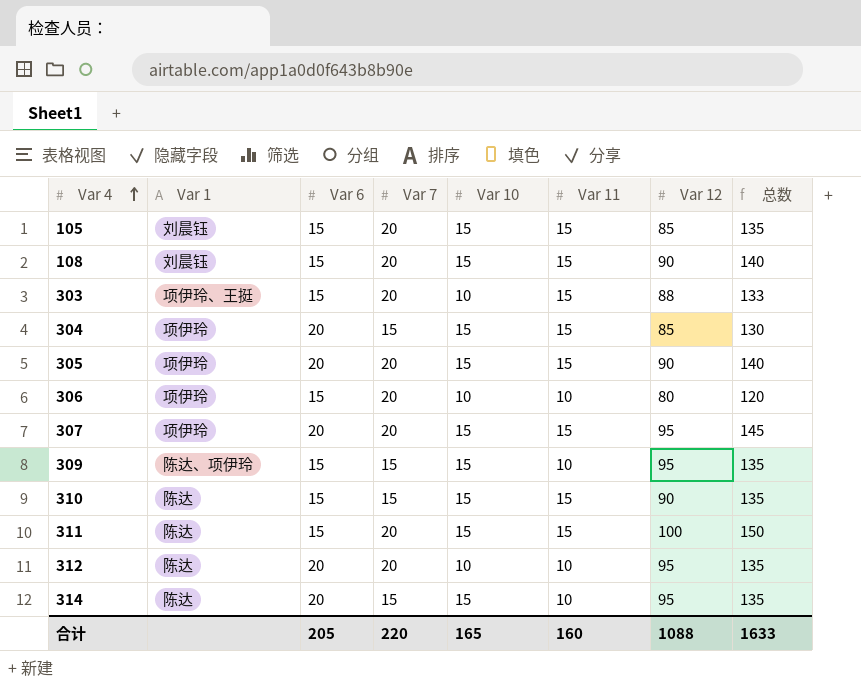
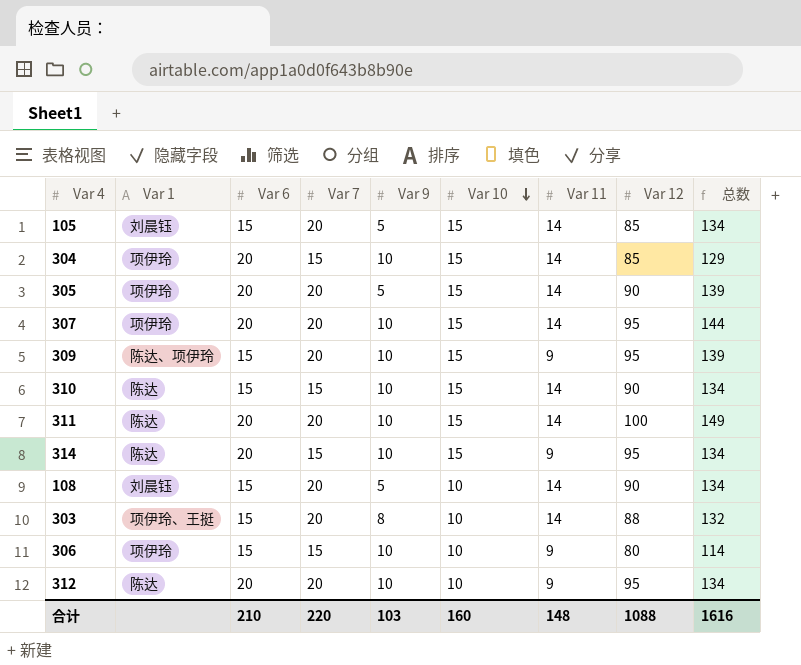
row order: Var 4 ascending -> Var 10 descending
column Var 9 | position: none -> 5
105 | Var 11: 15 -> 14
105 | 总数: 135 -> 134
304 | Var 11: 15 -> 14
304 | 总数: 130 -> 129
305 | Var 11: 15 -> 14
305 | 总数: 140 -> 139
307 | Var 11: 15 -> 14
307 | 总数: 145 -> 144
309 | Var 7: 15 -> 20
309 | Var 11: 10 -> 9
309 | 总数: 135 -> 139
310 | Var 11: 15 -> 14
310 | 总数: 135 -> 134
311 | Var 6: 15 -> 20
311 | Var 11: 15 -> 14
311 | 总数: 150 -> 149
314 | Var 11: 10 -> 9
314 | 总数: 135 -> 134
108 | Var 10: 15 -> 10
108 | Var 11: 15 -> 14
108 | 总数: 140 -> 134
303 | Var 11: 15 -> 14
303 | 总数: 133 -> 132
306 | Var 7: 20 -> 15
306 | Var 11: 10 -> 9
306 | 总数: 120 -> 114
312 | Var 11: 10 -> 9
312 | 总数: 135 -> 134
合计 | Var 6: 205 -> 210
合计 | Var 10: 165 -> 160
合计 | Var 11: 160 -> 148
合计 | 总数: 1633 -> 1616

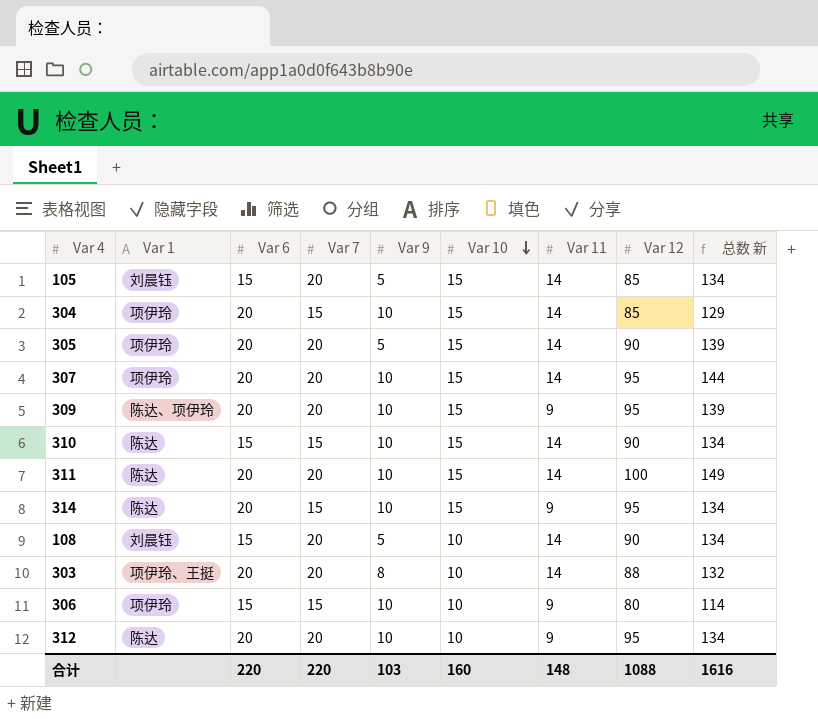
column name: 总数 -> 总数 新
309 | Var 6: 15 -> 20
303 | Var 6: 15 -> 20
合计 | Var 6: 210 -> 220

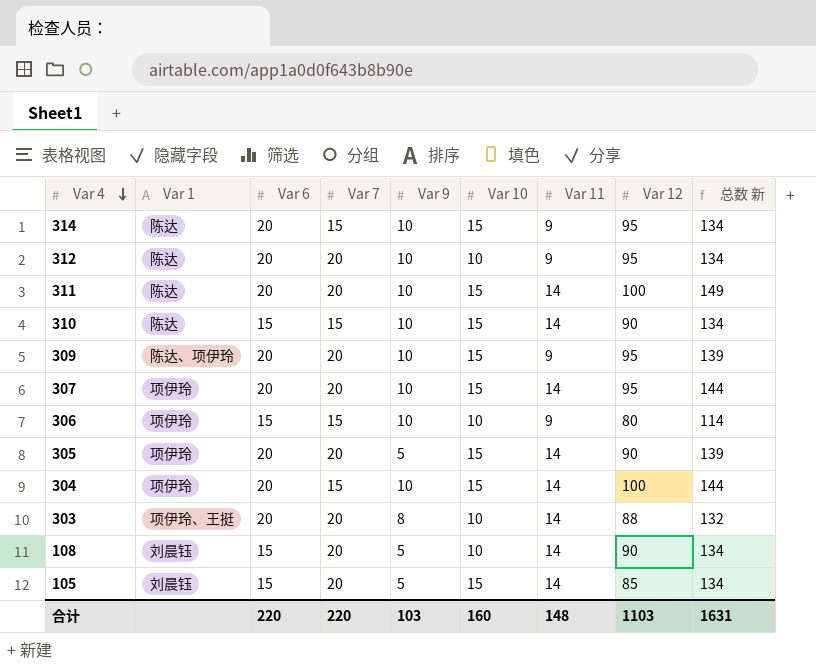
row order: Var 10 descending -> Var 4 descending
304 | Var 12: 85 -> 100
304 | 总数 新: 129 -> 144
合计 | Var 12: 1088 -> 1103
合计 | 总数 新: 1616 -> 1631

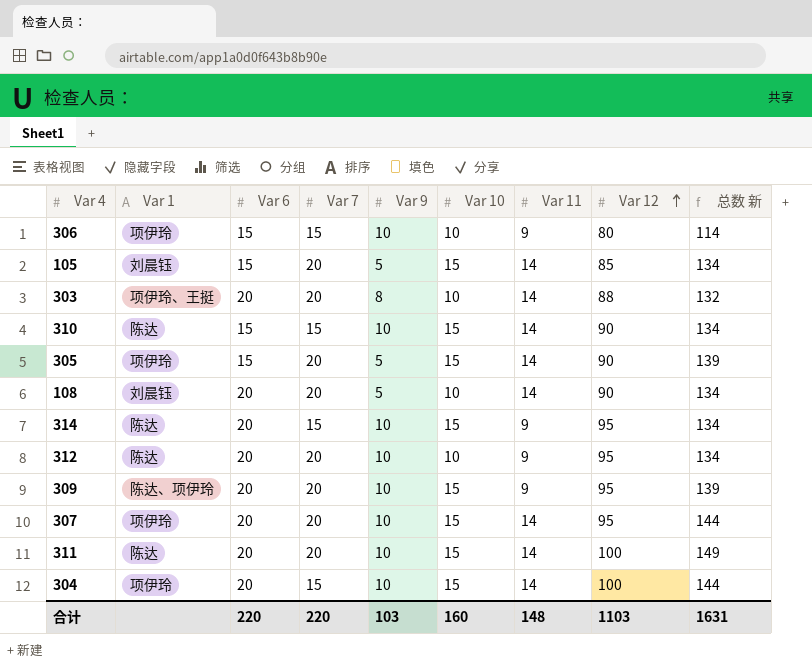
row order: Var 4 descending -> Var 12 ascending
305 | Var 6: 20 -> 15
108 | Var 6: 15 -> 20

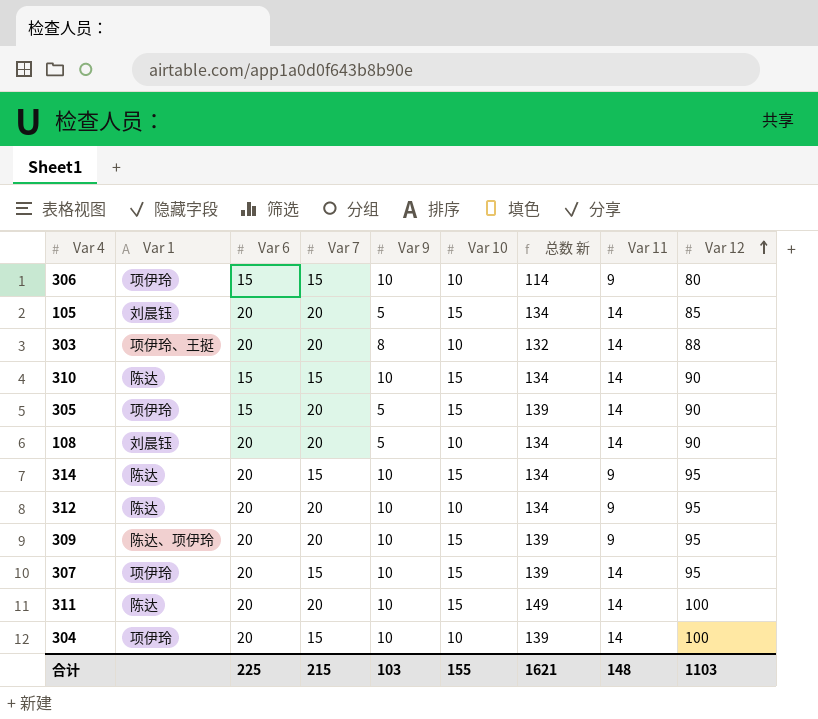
column 总数 新 | position: 9 -> 7
105 | Var 6: 15 -> 20
307 | Var 7: 20 -> 15
307 | 总数 新: 144 -> 139
304 | Var 10: 15 -> 10
304 | 总数 新: 144 -> 139
合计 | Var 6: 220 -> 225
合计 | Var 7: 220 -> 215
合计 | Var 10: 160 -> 155
合计 | 总数 新: 1631 -> 1621

